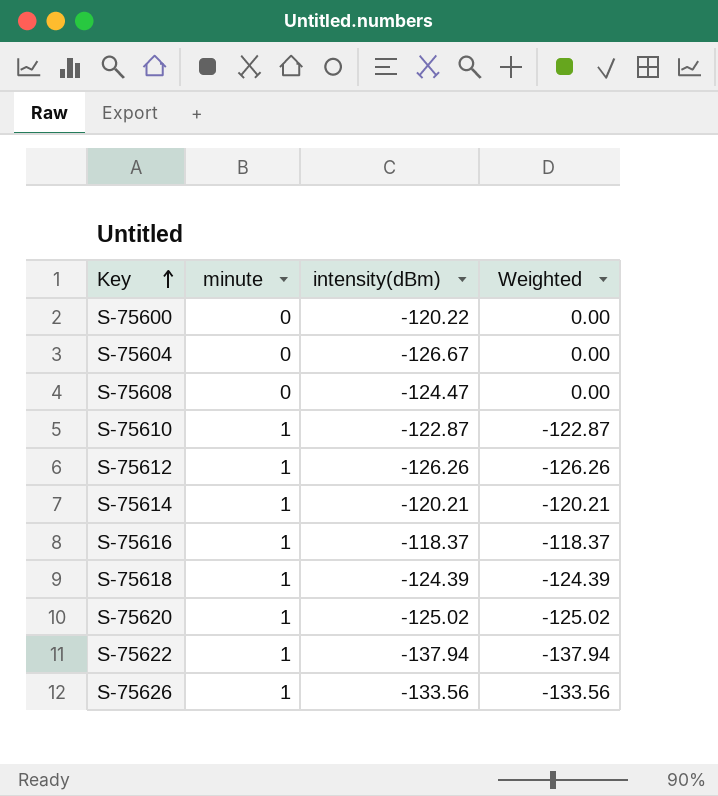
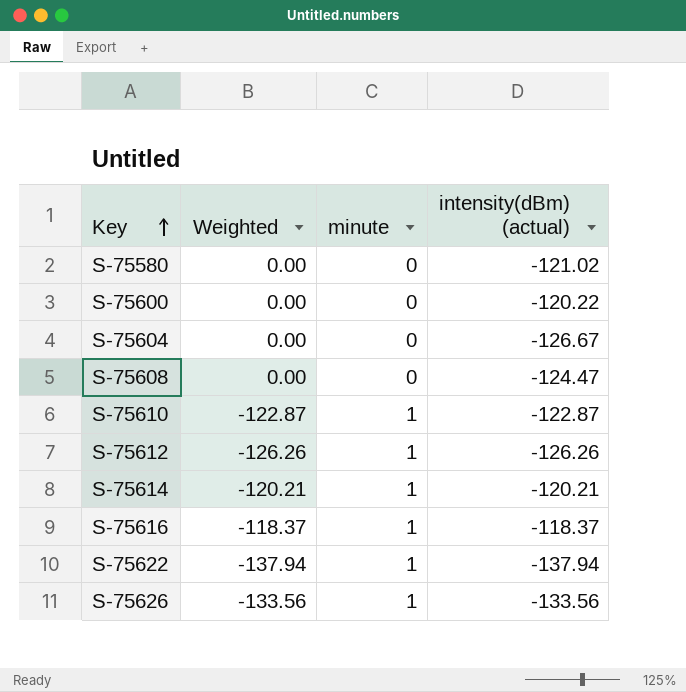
column Weighted | position: 4 -> 2
column name: intensity(dBm) -> intensity(dBm) (actual)
row S-75618: 1 | -124.39 | -124.39 -> none
row S-75620: 1 | -125.02 | -125.02 -> none
row S-75580: none -> 0.00 | 0 | -121.02

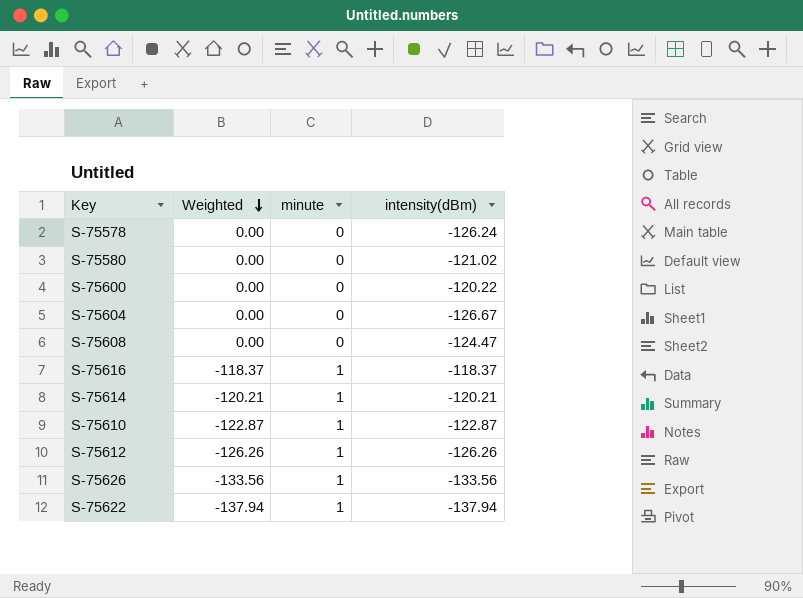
row order: Key ascending -> Weighted descending
column name: intensity(dBm) (actual) -> intensity(dBm)
row S-75578: none -> 0.00 | 0 | -126.24

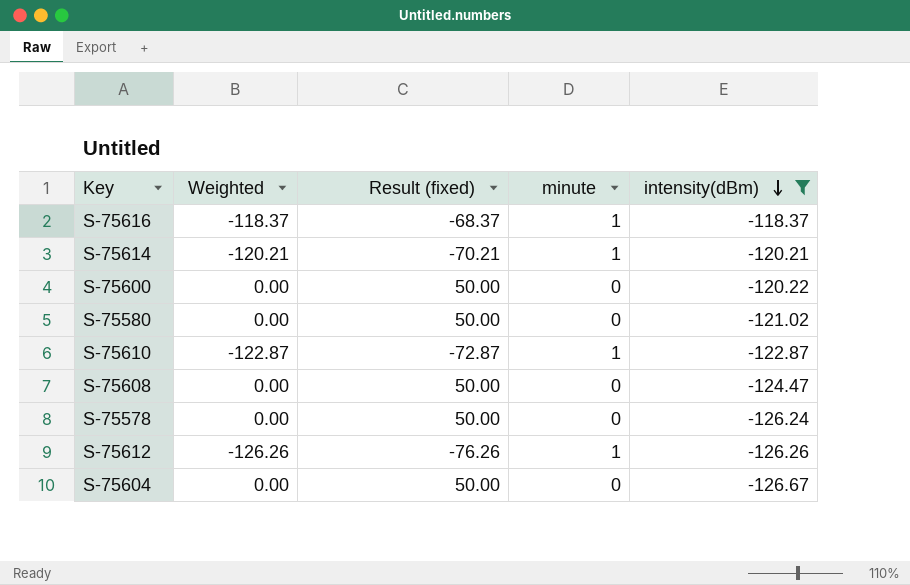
filter: none -> intensity(dBm) >= -126.67
row order: Weighted descending -> intensity(dBm) descending
column Result (fixed) | formula: none -> [Weighted] + 50

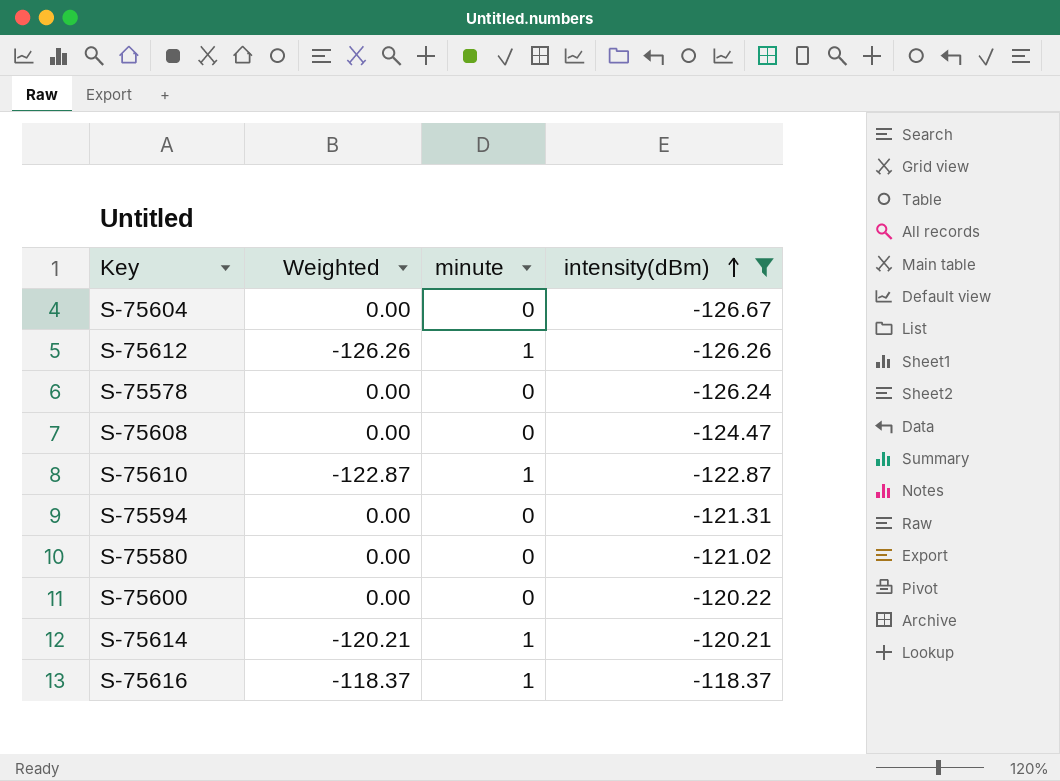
row order: intensity(dBm) descending -> intensity(dBm) ascending
column Result (fixed) | formula: [Weighted] + 50 -> none
row S-75594: none -> 0.00 | 0 | -121.31

